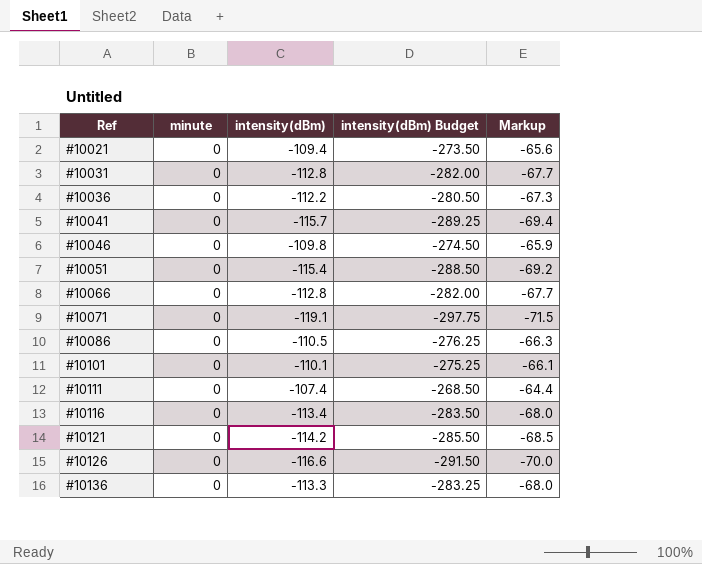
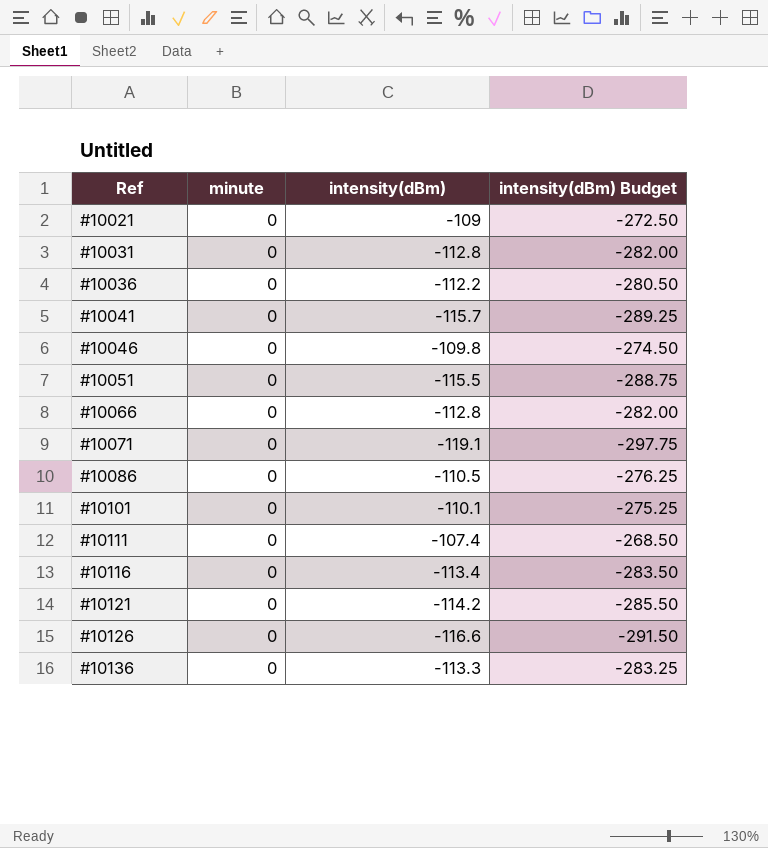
column Markup | formula: [intensity(dBm)] * 0.6 -> none
#10021 | intensity(dBm): -109.4 -> -109
#10021 | intensity(dBm) Budget: -273.50 -> -272.50
#10051 | intensity(dBm): -115.4 -> -115.5
#10051 | intensity(dBm) Budget: -288.50 -> -288.75

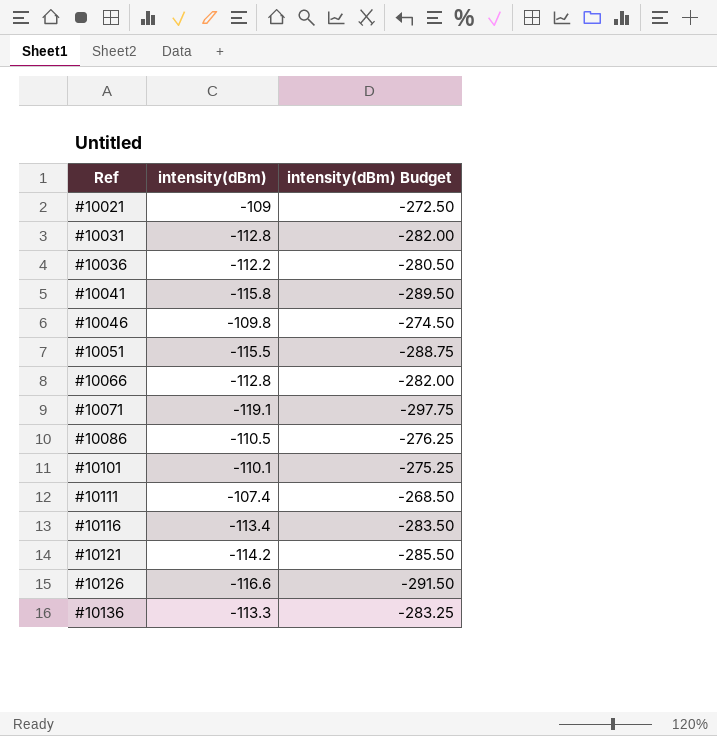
column minute | position: 2 -> none
#10041 | intensity(dBm): -115.7 -> -115.8
#10041 | intensity(dBm) Budget: -289.25 -> -289.50

